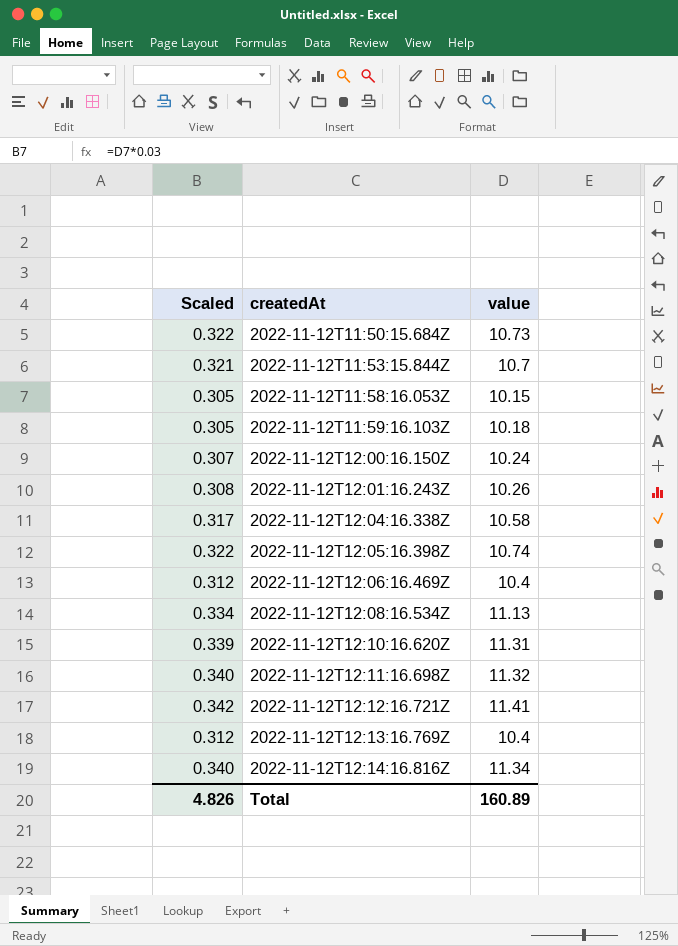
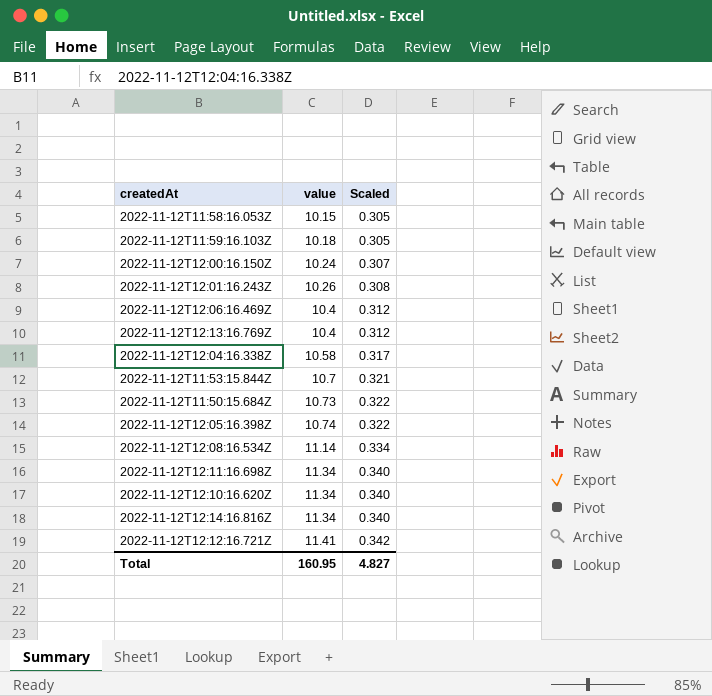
row order: createdAt ascending -> value ascending
column Scaled | position: 1 -> 3
2022-11-12T12:08:16.534Z | value: 11.13 -> 11.14
2022-11-12T12:11:16.698Z | value: 11.32 -> 11.34
2022-11-12T12:10:16.620Z | value: 11.31 -> 11.34
2022-11-12T12:10:16.620Z | Scaled: 0.339 -> 0.340
Total | value: 160.89 -> 160.95
Total | Scaled: 4.826 -> 4.827

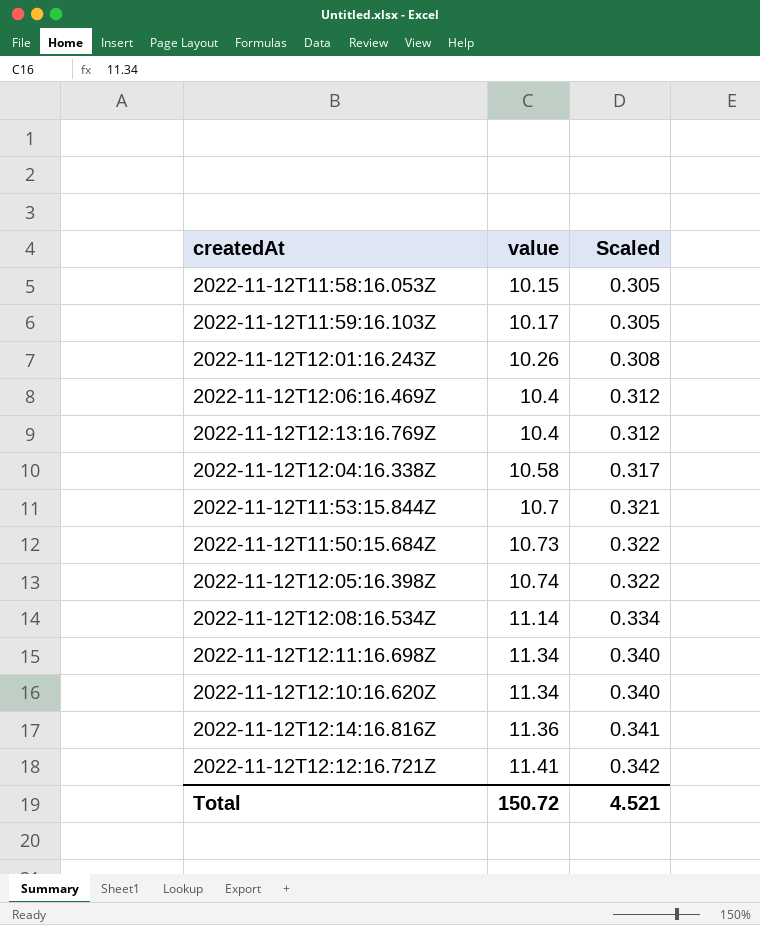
row 2022-11-12T12:00:16.150Z: 10.24 | 0.307 -> none
2022-11-12T11:59:16.103Z | value: 10.18 -> 10.17
2022-11-12T12:14:16.816Z | value: 11.34 -> 11.36
2022-11-12T12:14:16.816Z | Scaled: 0.340 -> 0.341
Total | value: 160.95 -> 150.72
Total | Scaled: 4.827 -> 4.521

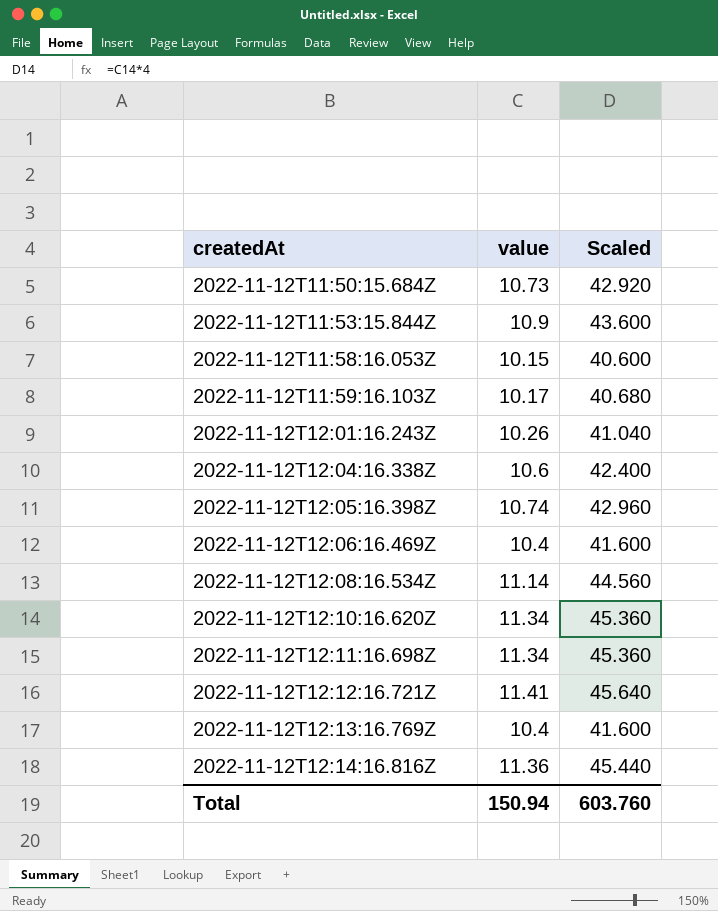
row order: value ascending -> createdAt ascending
column Scaled | formula: [value] * 0.03 -> [value] * 4
2022-11-12T11:53:15.844Z | value: 10.7 -> 10.9
2022-11-12T12:04:16.338Z | value: 10.58 -> 10.6
Total | value: 150.72 -> 150.94
Total | Scaled: 4.521 -> 603.760

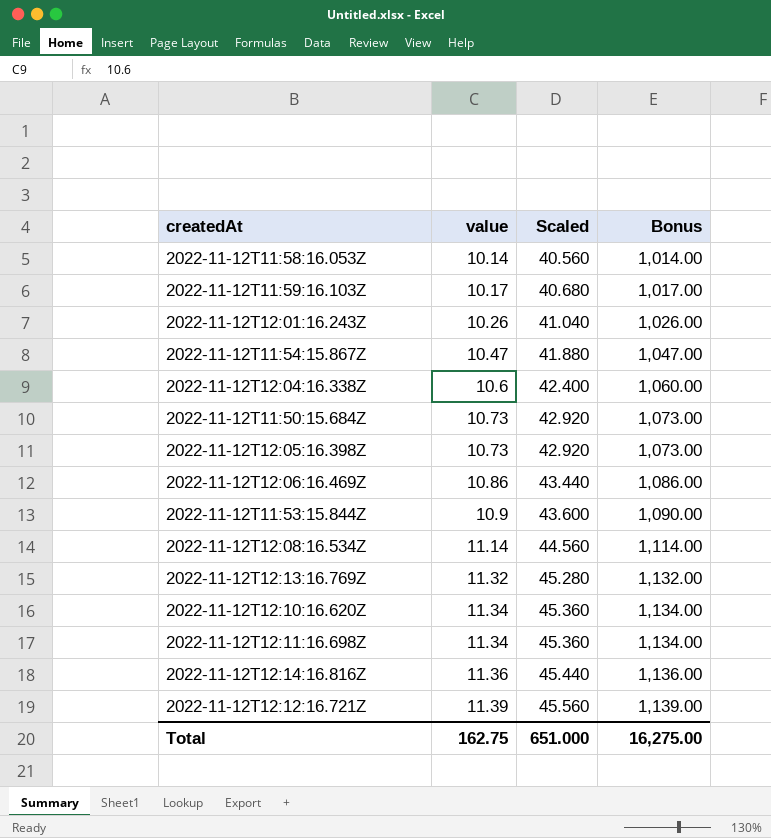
row order: createdAt ascending -> value ascending
column Bonus | formula: none -> [value] * 100
2022-11-12T11:58:16.053Z | value: 10.15 -> 10.14
2022-11-12T11:58:16.053Z | Scaled: 40.600 -> 40.560
row 2022-11-12T11:54:15.867Z: none -> 10.47 | 41.880 | 1,047.00
2022-11-12T12:05:16.398Z | value: 10.74 -> 10.73
2022-11-12T12:05:16.398Z | Scaled: 42.960 -> 42.920
2022-11-12T12:06:16.469Z | value: 10.4 -> 10.86
2022-11-12T12:06:16.469Z | Scaled: 41.600 -> 43.440
2022-11-12T12:13:16.769Z | value: 10.4 -> 11.32
2022-11-12T12:13:16.769Z | Scaled: 41.600 -> 45.280
2022-11-12T12:12:16.721Z | value: 11.41 -> 11.39
2022-11-12T12:12:16.721Z | Scaled: 45.640 -> 45.560
Total | value: 150.94 -> 162.75
Total | Scaled: 603.760 -> 651.000

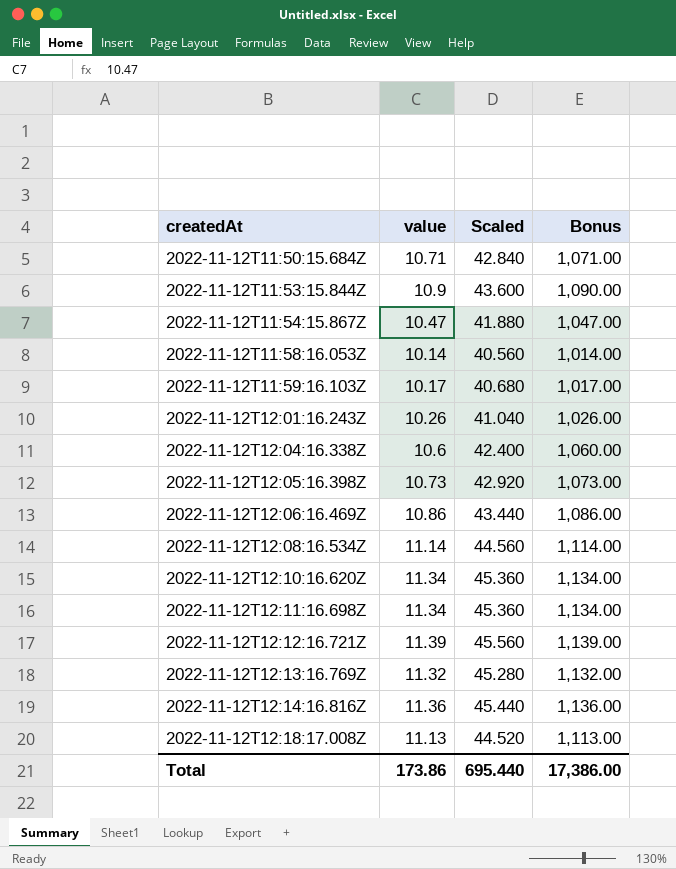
row order: value ascending -> createdAt ascending
2022-11-12T11:50:15.684Z | value: 10.73 -> 10.71
2022-11-12T11:50:15.684Z | Scaled: 42.920 -> 42.840
2022-11-12T11:50:15.684Z | Bonus: 1,073.00 -> 1,071.00
row 2022-11-12T12:18:17.008Z: none -> 11.13 | 44.520 | 1,113.00
Total | value: 162.75 -> 173.86
Total | Scaled: 651.000 -> 695.440
Total | Bonus: 16,275.00 -> 17,386.00

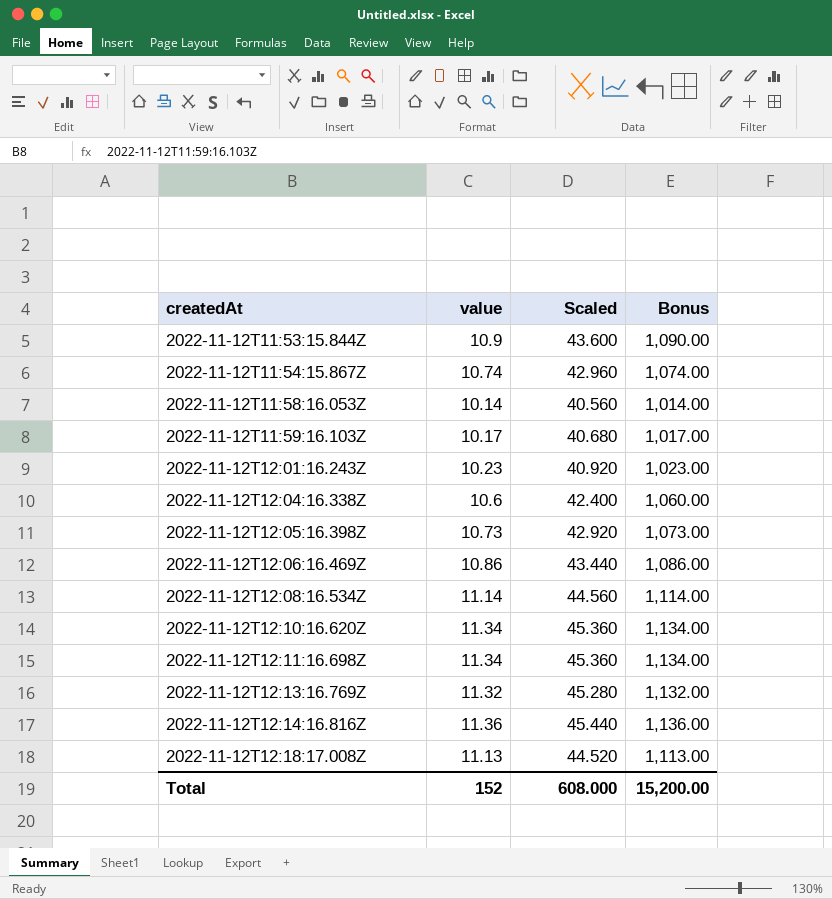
row 2022-11-12T11:50:15.684Z: 10.71 | 42.840 | 1,071.00 -> none
row 2022-11-12T12:12:16.721Z: 11.39 | 45.560 | 1,139.00 -> none
2022-11-12T11:54:15.867Z | value: 10.47 -> 10.74
2022-11-12T11:54:15.867Z | Scaled: 41.880 -> 42.960
2022-11-12T11:54:15.867Z | Bonus: 1,047.00 -> 1,074.00
2022-11-12T12:01:16.243Z | value: 10.26 -> 10.23
2022-11-12T12:01:16.243Z | Scaled: 41.040 -> 40.920
2022-11-12T12:01:16.243Z | Bonus: 1,026.00 -> 1,023.00
Total | value: 173.86 -> 152
Total | Scaled: 695.440 -> 608.000
Total | Bonus: 17,386.00 -> 15,200.00

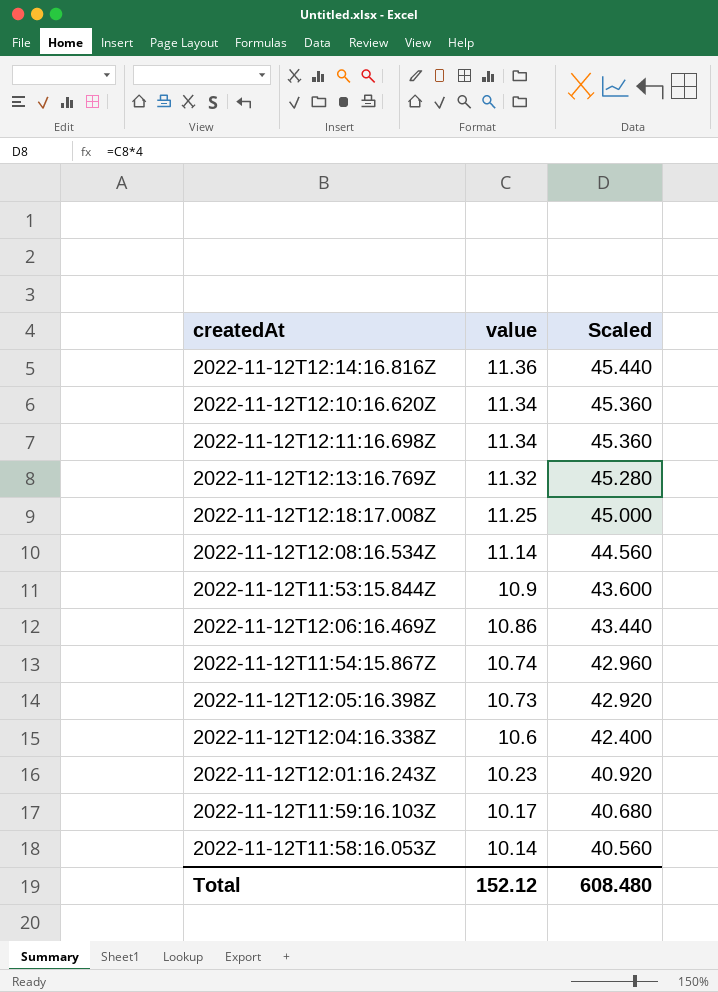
row order: createdAt ascending -> value descending
column Bonus | formula: [value] * 100 -> none
2022-11-12T12:18:17.008Z | value: 11.13 -> 11.25
2022-11-12T12:18:17.008Z | Scaled: 44.520 -> 45.000
Total | value: 152 -> 152.12
Total | Scaled: 608.000 -> 608.480

